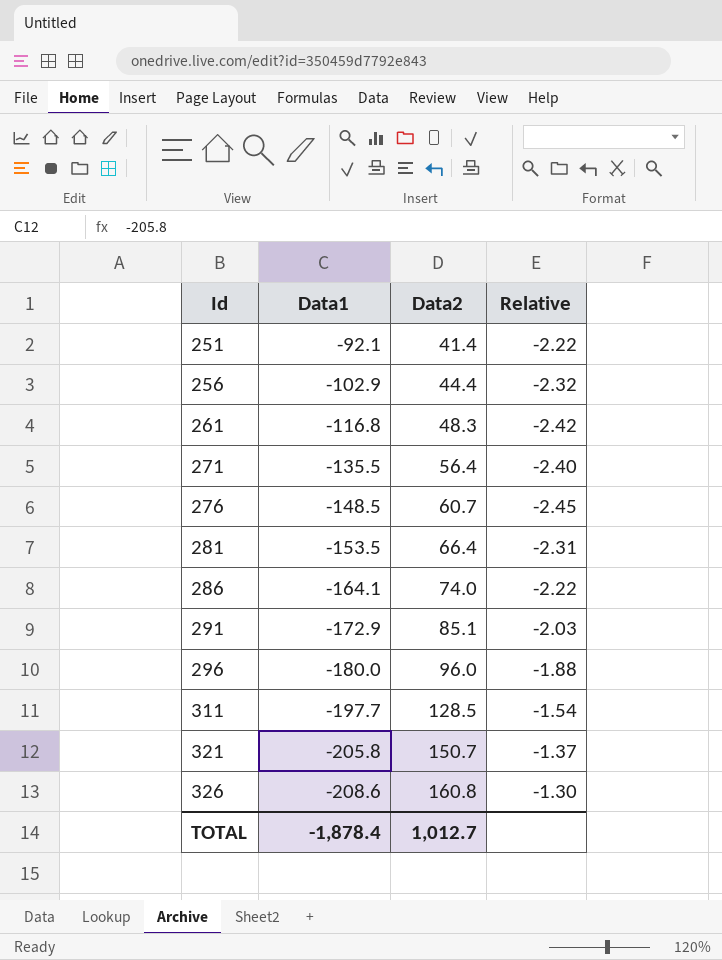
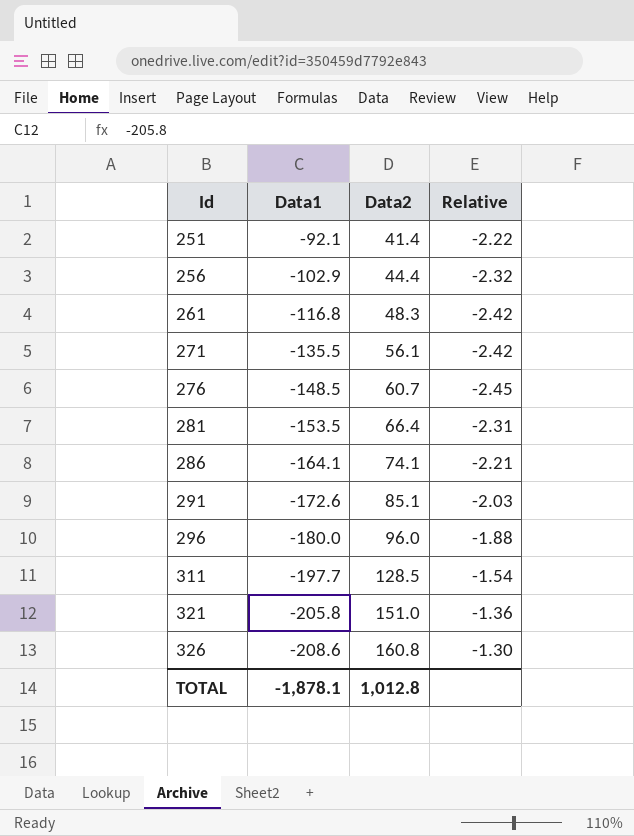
271 | Data2: 56.4 -> 56.1
271 | Relative: -2.40 -> -2.42
286 | Data2: 74.0 -> 74.1
286 | Relative: -2.22 -> -2.21
291 | Data1: -172.9 -> -172.6
321 | Data2: 150.7 -> 151.0
321 | Relative: -1.37 -> -1.36
TOTAL | Data1: -1,878.4 -> -1,878.1
TOTAL | Data2: 1,012.7 -> 1,012.8

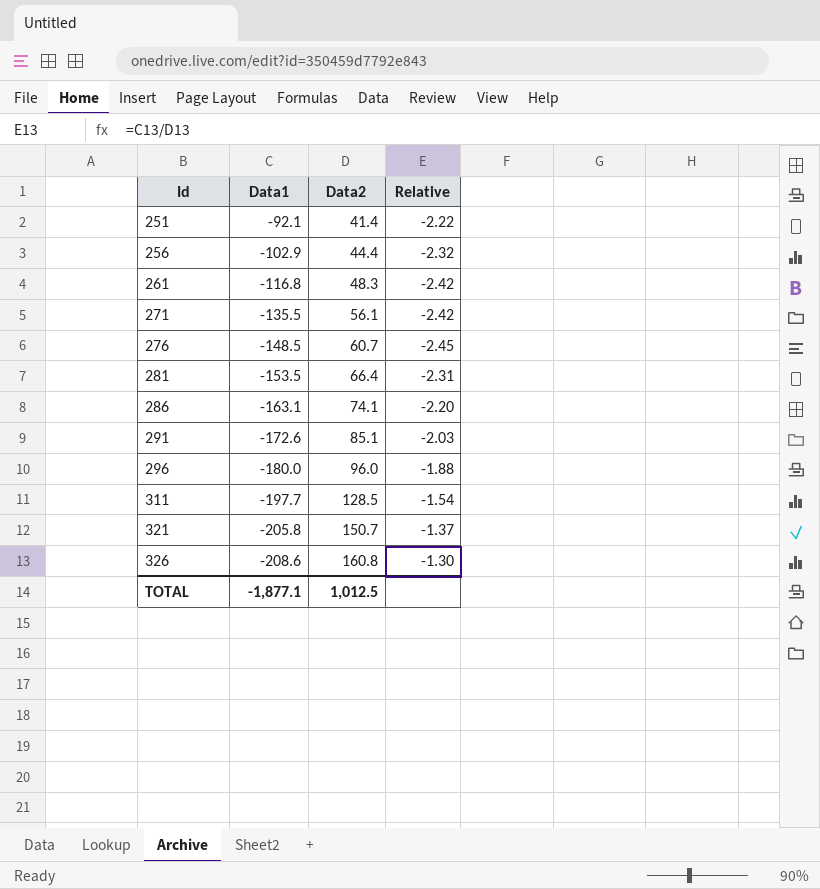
286 | Data1: -164.1 -> -163.1
286 | Relative: -2.21 -> -2.20
321 | Data2: 151.0 -> 150.7
321 | Relative: -1.36 -> -1.37
TOTAL | Data1: -1,878.1 -> -1,877.1
TOTAL | Data2: 1,012.8 -> 1,012.5

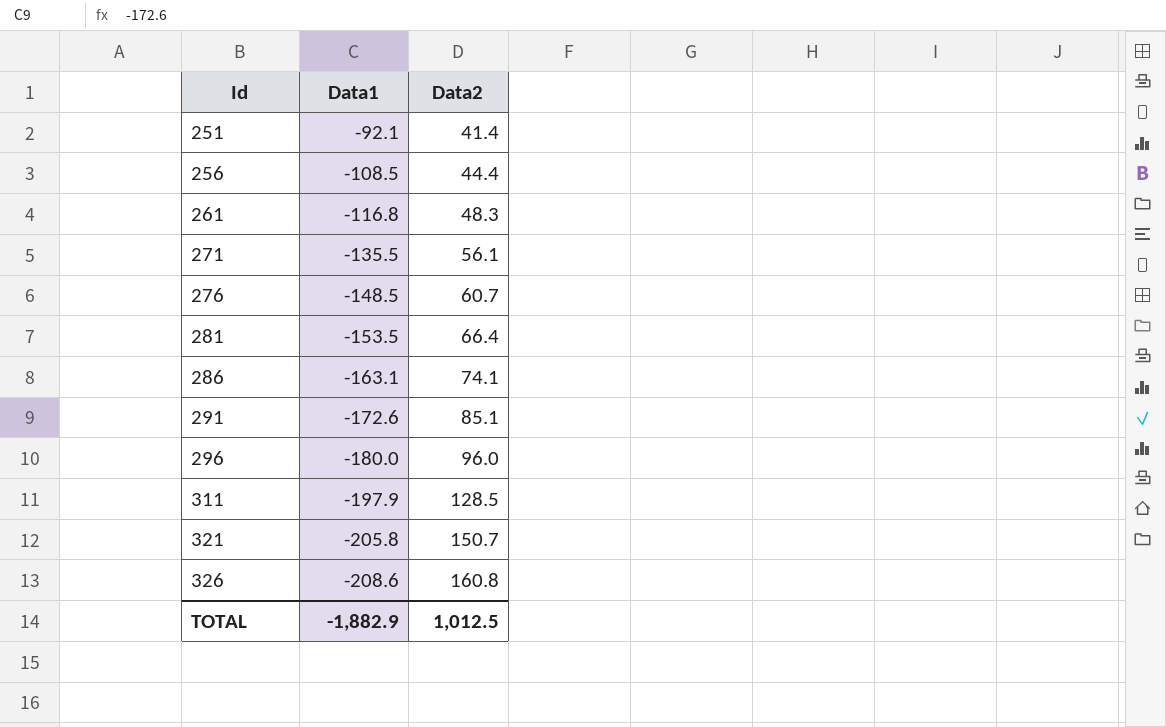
column Relative | formula: [Data1] / [Data2] -> none
256 | Data1: -102.9 -> -108.5
311 | Data1: -197.7 -> -197.9
TOTAL | Data1: -1,877.1 -> -1,882.9

